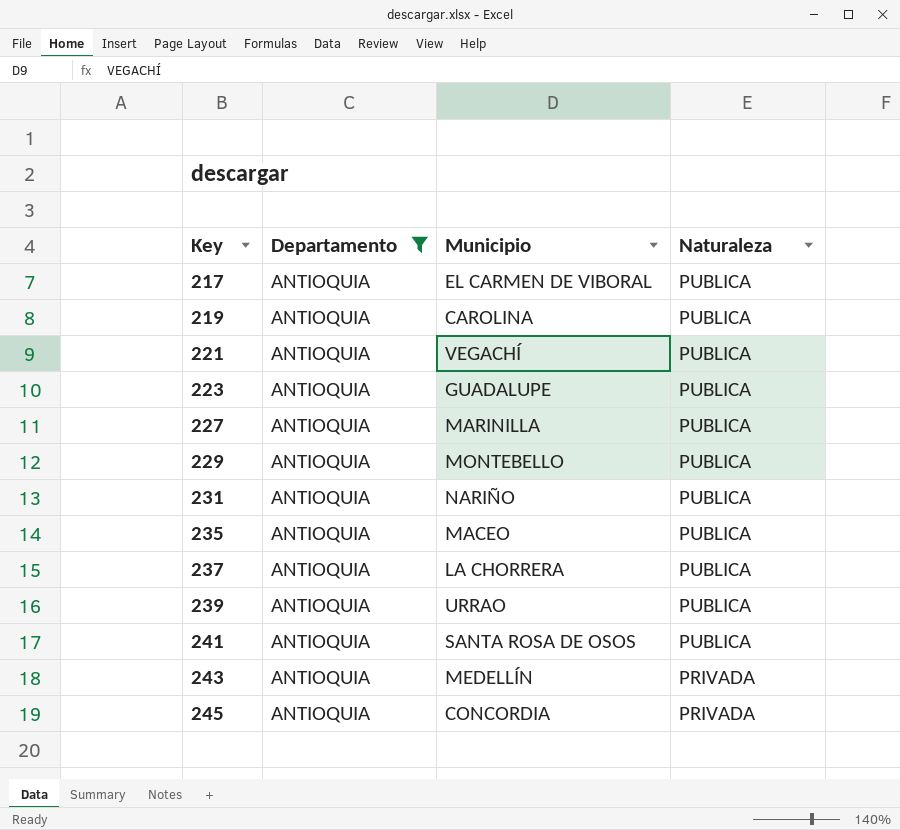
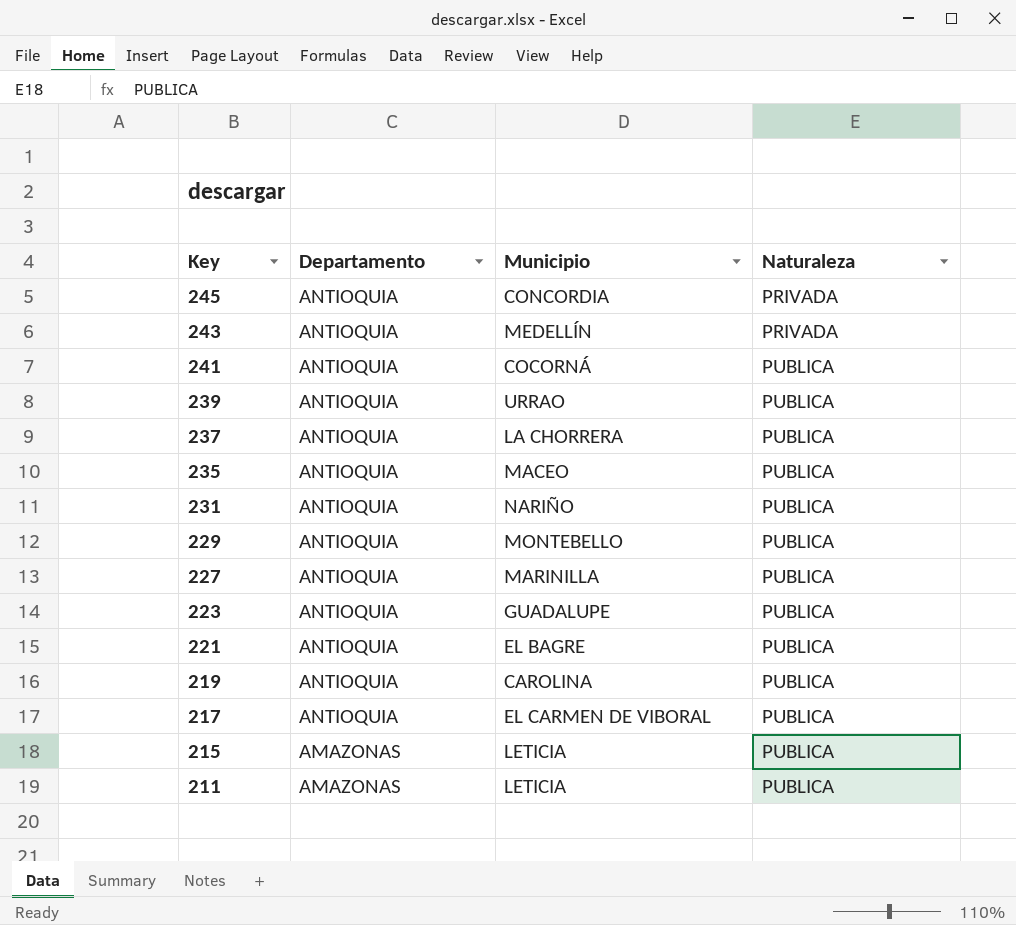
filter: Departamento = ANTIOQUIA -> none
row order: Key ascending -> Key descending
241 | Municipio: SANTA ROSA DE OSOS -> COCORNÁ
221 | Municipio: VEGACHÍ -> EL BAGRE

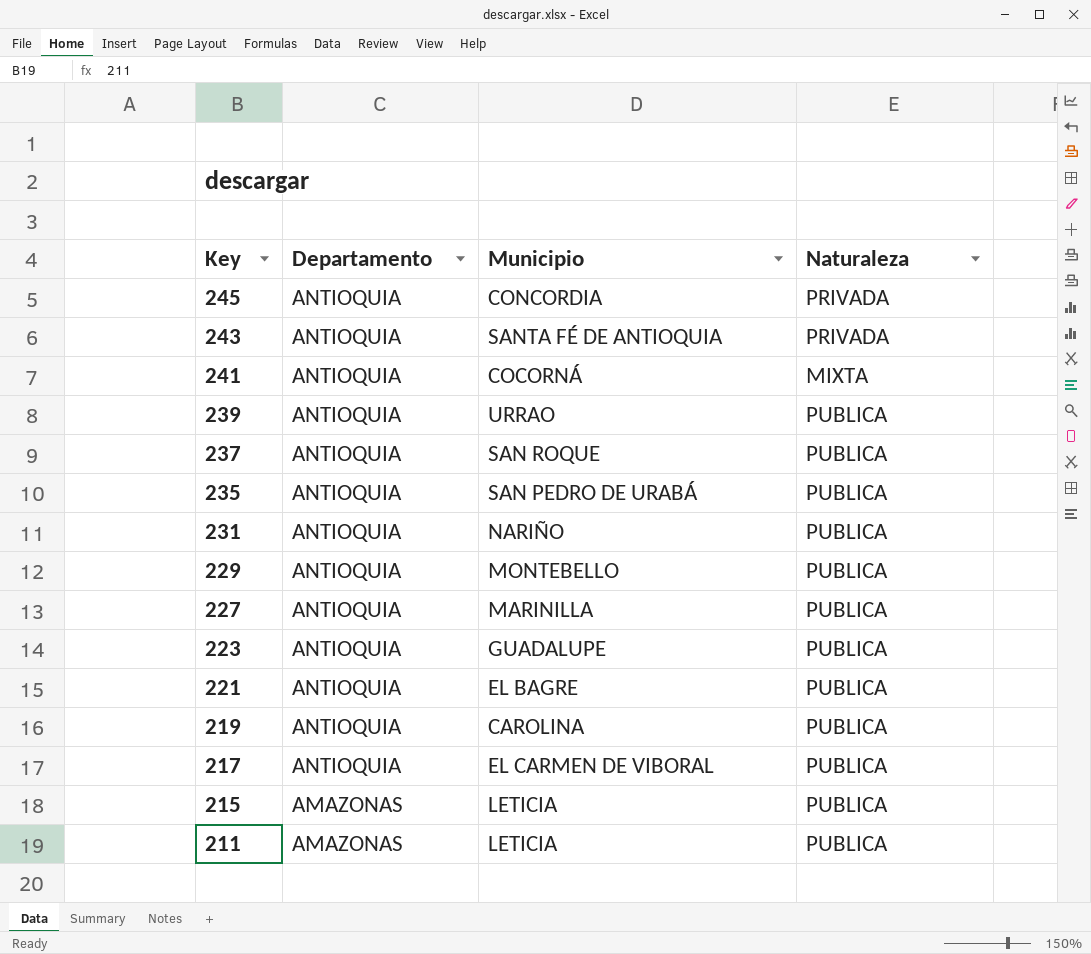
243 | Municipio: MEDELLÍN -> SANTA FÉ DE ANTIOQUIA
241 | Naturaleza: PUBLICA -> MIXTA
237 | Municipio: LA CHORRERA -> SAN ROQUE
235 | Municipio: MACEO -> SAN PEDRO DE URABÁ

